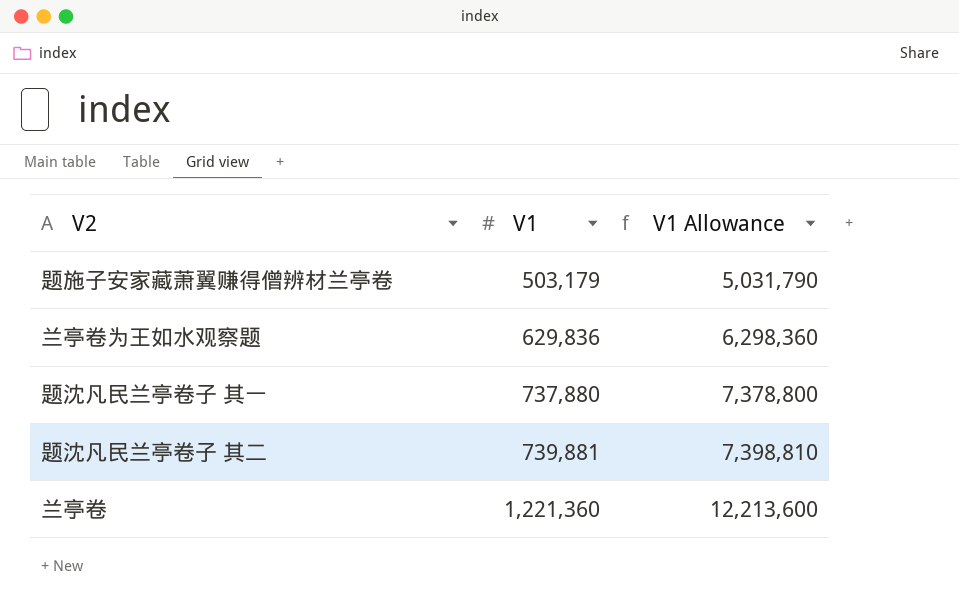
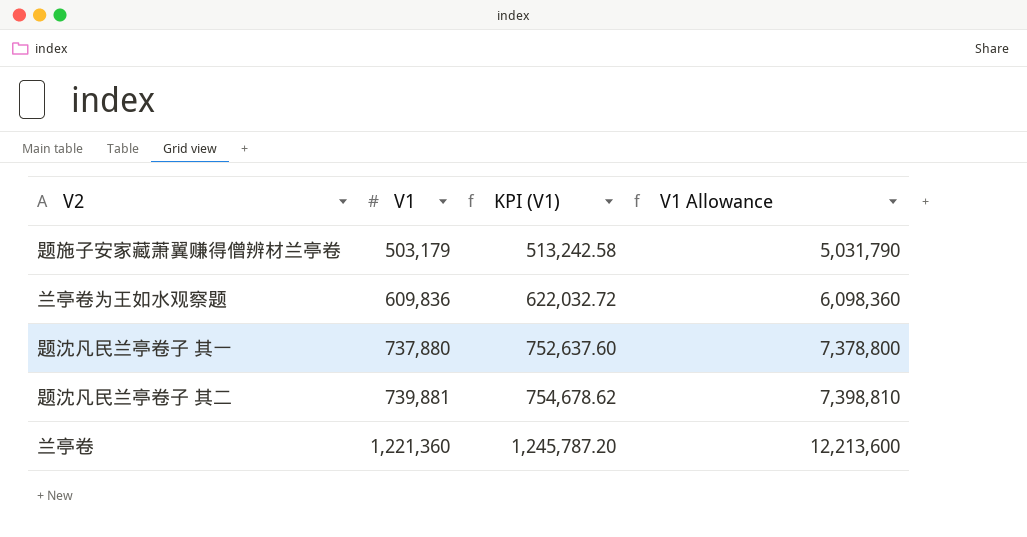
column KPI (V1) | formula: none -> [V1] * 1.02
兰亭卷为王如水观察题 | V1: 629,836 -> 609,836
兰亭卷为王如水观察题 | V1 Allowance: 6,298,360 -> 6,098,360

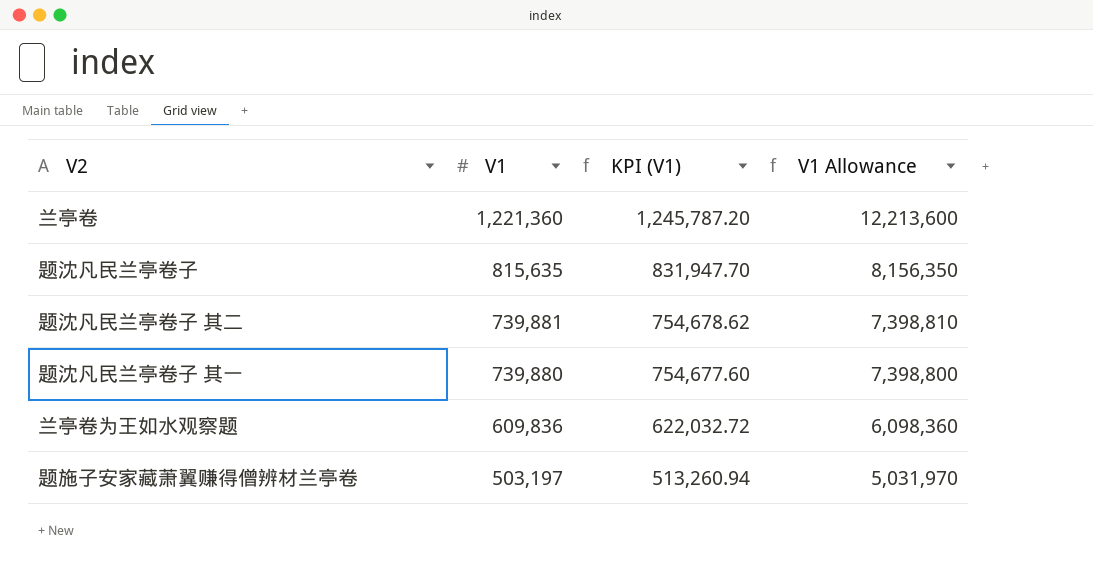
row order: V1 ascending -> V1 descending
row 题沈凡民兰亭卷子: none -> 815,635 | 831,947.70 | 8,156,350
题沈凡民兰亭卷子 其一 | V1: 737,880 -> 739,880
题沈凡民兰亭卷子 其一 | KPI (V1): 752,637.60 -> 754,677.60
题沈凡民兰亭卷子 其一 | V1 Allowance: 7,378,800 -> 7,398,800
题施子安家藏萧翼赚得僧辨材兰亭卷 | V1: 503,179 -> 503,197
题施子安家藏萧翼赚得僧辨材兰亭卷 | KPI (V1): 513,242.58 -> 513,260.94
题施子安家藏萧翼赚得僧辨材兰亭卷 | V1 Allowance: 5,031,790 -> 5,031,970

